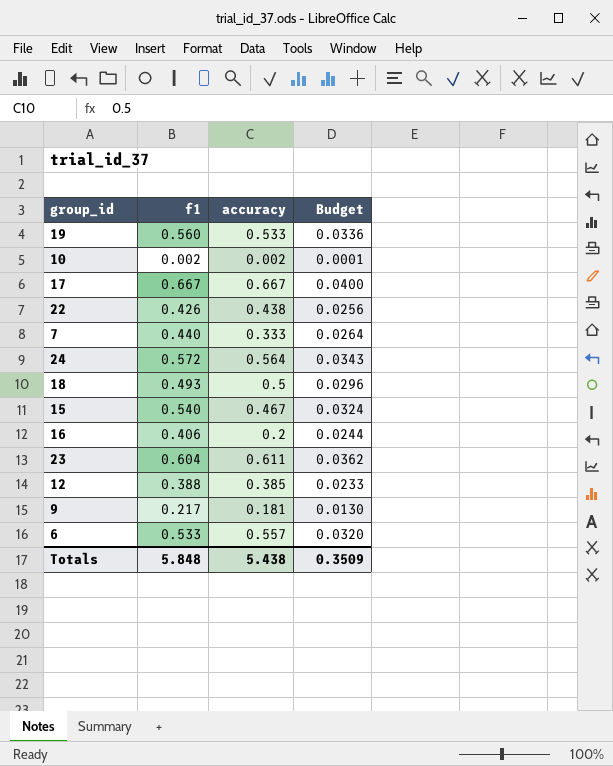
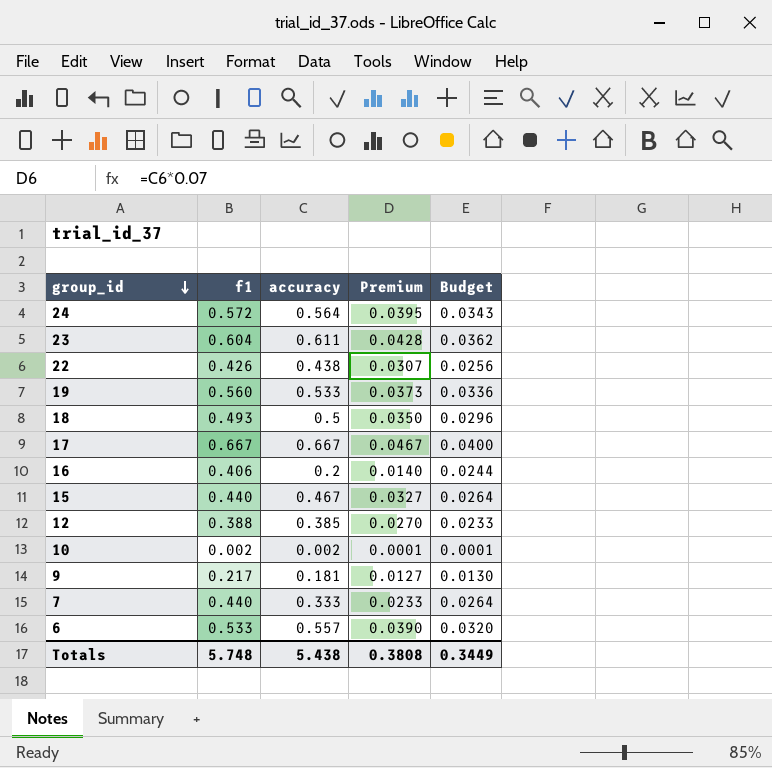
row order: none -> group_id descending
column Premium | formula: none -> [accuracy] * 0.07
15 | f1: 0.540 -> 0.440
15 | Budget: 0.0324 -> 0.0264
Totals | f1: 5.848 -> 5.748
Totals | Budget: 0.3509 -> 0.3449

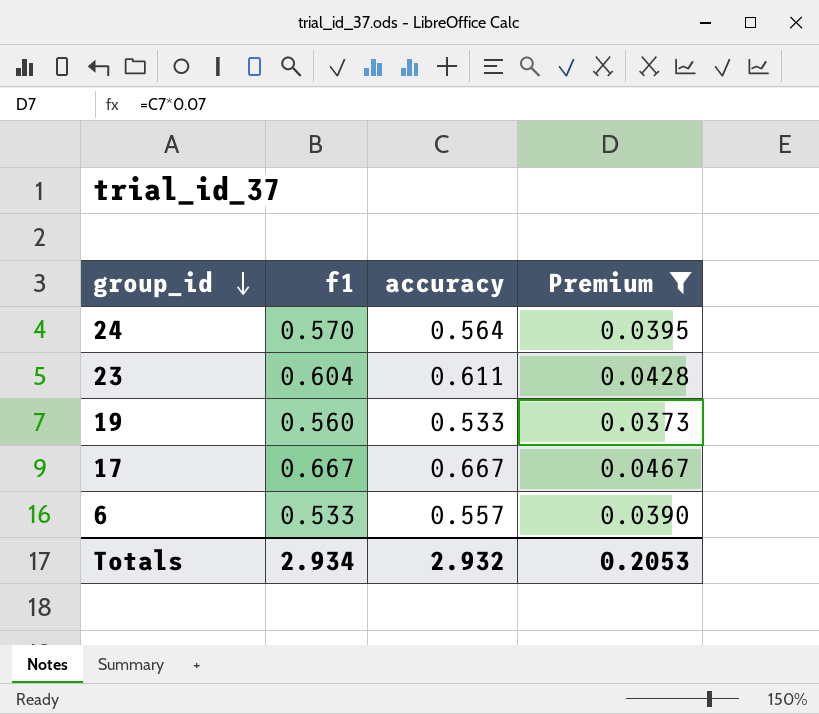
filter: none -> Premium >= 0.0373
column Budget | formula: [f1] * 0.06 -> none
24 | f1: 0.572 -> 0.570
Totals | f1: 5.748 -> 2.934
Totals | accuracy: 5.438 -> 2.932
Totals | Premium: 0.3808 -> 0.2053

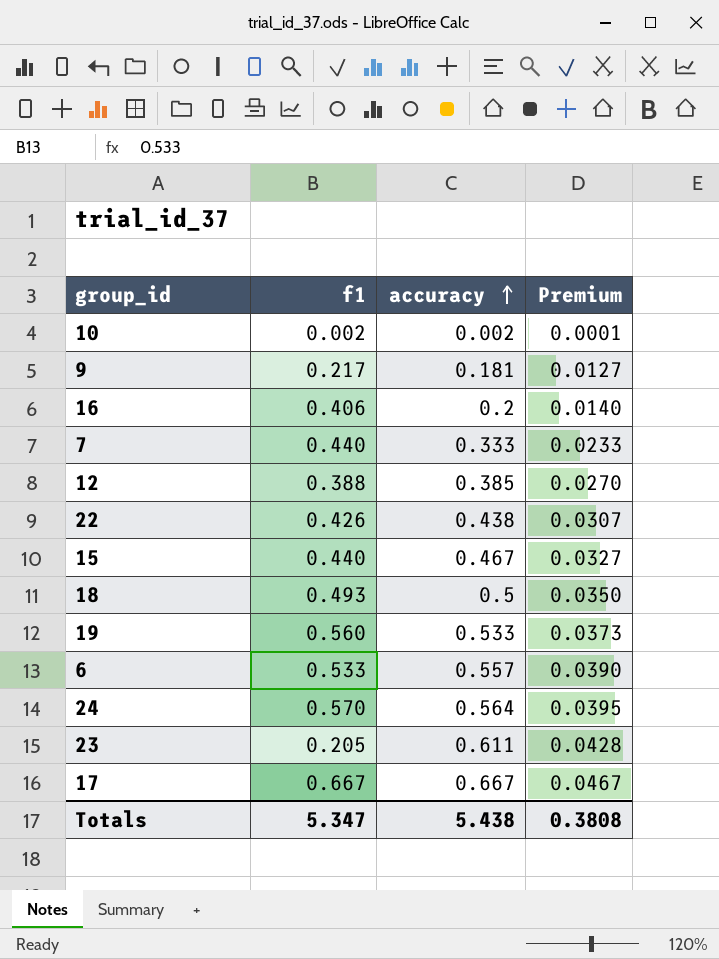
filter: Premium >= 0.0373 -> none
row order: group_id descending -> accuracy ascending
23 | f1: 0.604 -> 0.205
Totals | f1: 2.934 -> 5.347
Totals | accuracy: 2.932 -> 5.438
Totals | Premium: 0.2053 -> 0.3808

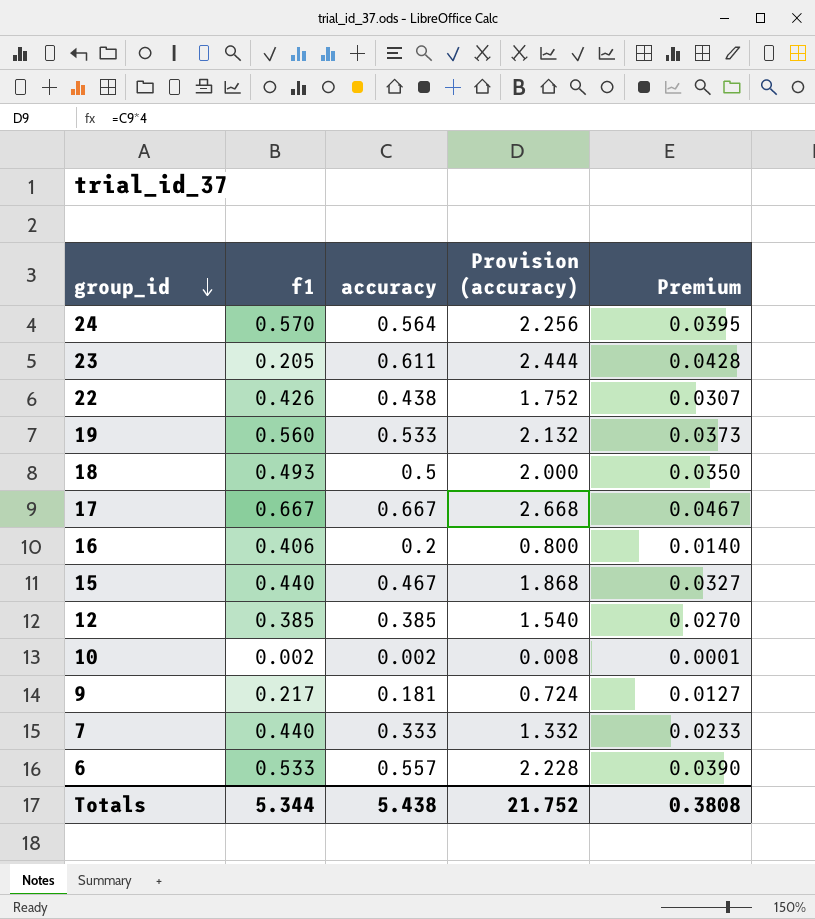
row order: accuracy ascending -> group_id descending
column Provision (accuracy) | formula: none -> [accuracy] * 4
12 | f1: 0.388 -> 0.385
Totals | f1: 5.347 -> 5.344

